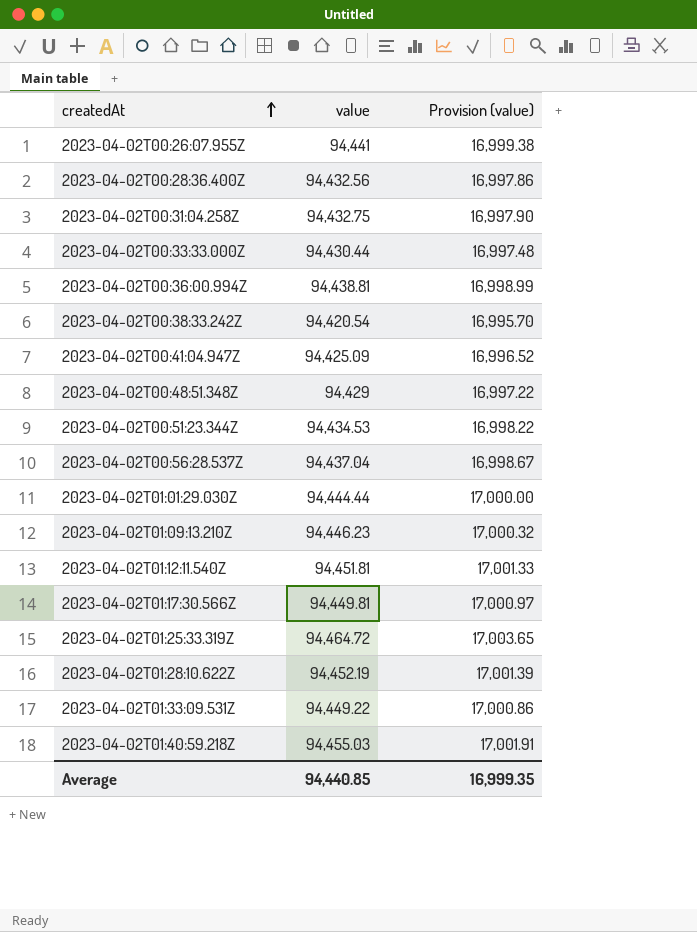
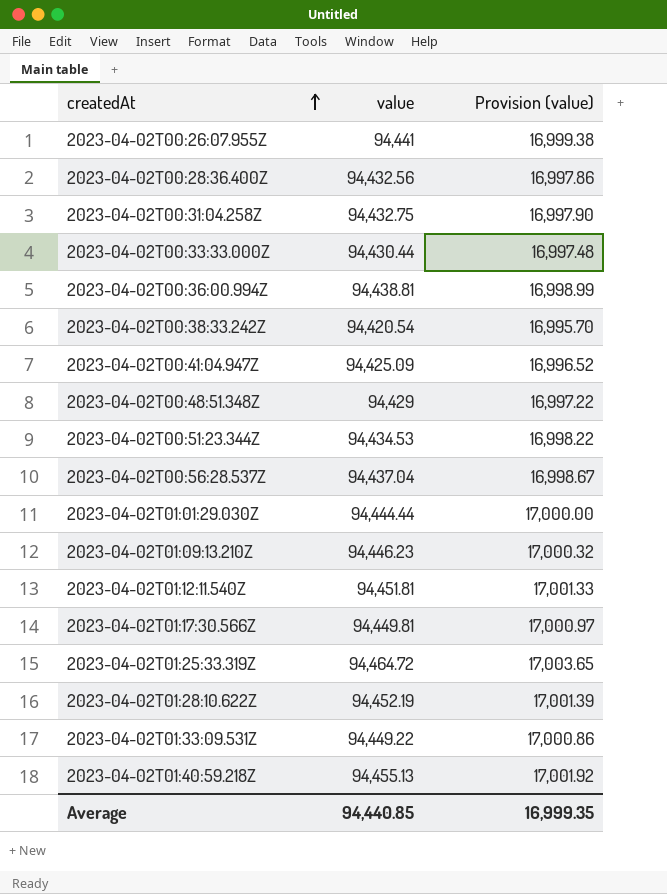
2023-04-02T01:40:59.218Z | value: 94,455.03 -> 94,455.13
2023-04-02T01:40:59.218Z | Provision (value): 17,001.91 -> 17,001.92

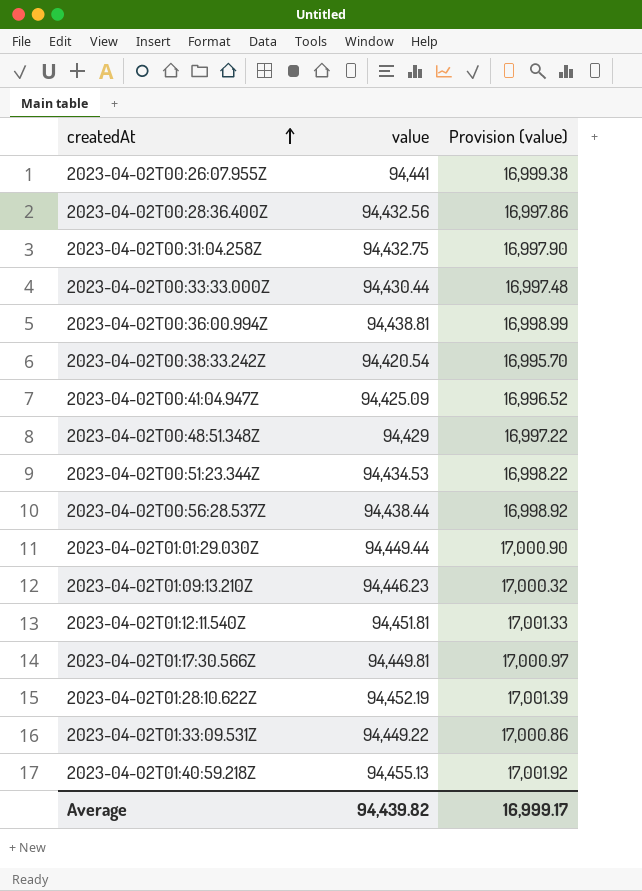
row 2023-04-02T01:25:33.319Z: 94,464.72 | 17,003.65 -> none
2023-04-02T00:56:28.537Z | value: 94,437.04 -> 94,438.44
2023-04-02T00:56:28.537Z | Provision (value): 16,998.67 -> 16,998.92
2023-04-02T01:01:29.030Z | value: 94,444.44 -> 94,449.44
2023-04-02T01:01:29.030Z | Provision (value): 17,000.00 -> 17,000.90
Average | value: 94,440.85 -> 94,439.82
Average | Provision (value): 16,999.35 -> 16,999.17

